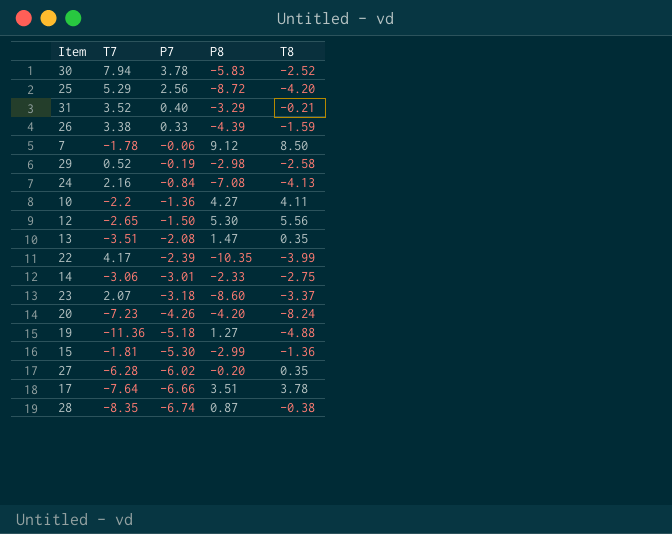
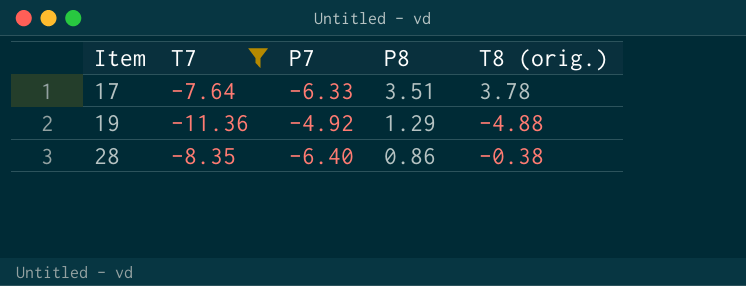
filter: none -> T7 <= -7.64
row order: P7 descending -> Item ascending
column name: T8 -> T8 (orig.)
17 | P7: -6.66 -> -6.33
19 | P7: -5.18 -> -4.92
19 | P8: 1.27 -> 1.29
28 | P7: -6.74 -> -6.40
28 | P8: 0.87 -> 0.86

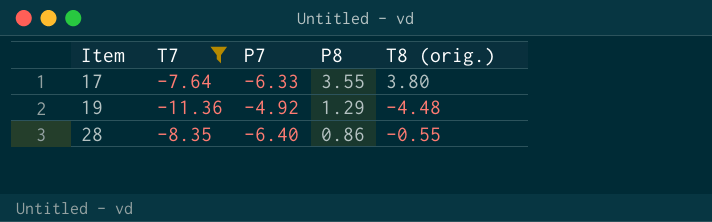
17 | P8: 3.51 -> 3.55
17 | T8 (orig.): 3.78 -> 3.80
19 | T8 (orig.): -4.88 -> -4.48
28 | T8 (orig.): -0.38 -> -0.55

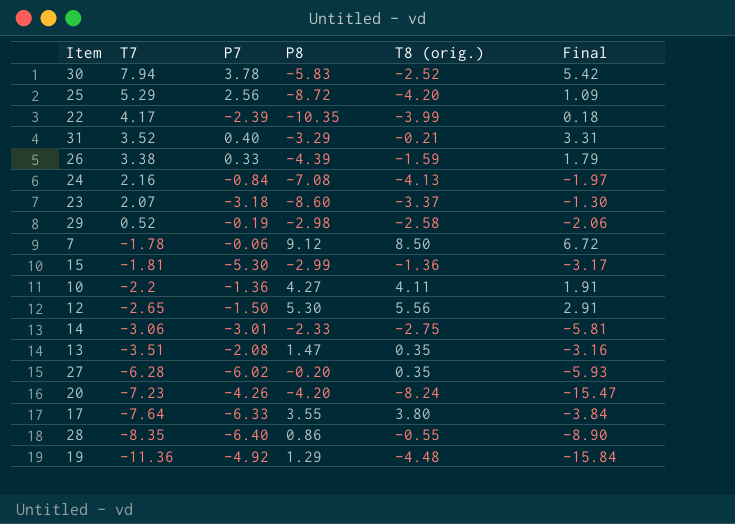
filter: T7 <= -7.64 -> none
row order: Item ascending -> T7 descending
column Final | formula: none -> [T7] + [T8 (orig.)]

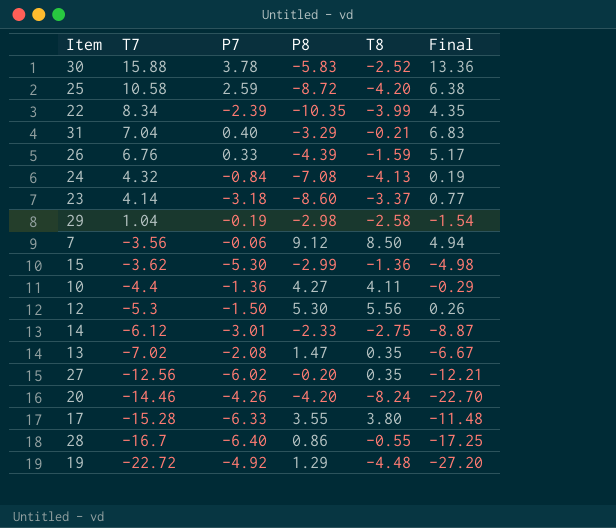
column name: T8 (orig.) -> T8
30 | T7: 7.94 -> 15.88
30 | Final: 5.42 -> 13.36
25 | T7: 5.29 -> 10.58
25 | P7: 2.56 -> 2.59
25 | Final: 1.09 -> 6.38
22 | T7: 4.17 -> 8.34
22 | Final: 0.18 -> 4.35
31 | T7: 3.52 -> 7.04
31 | Final: 3.31 -> 6.83
26 | T7: 3.38 -> 6.76
26 | Final: 1.79 -> 5.17
24 | T7: 2.16 -> 4.32
24 | Final: -1.97 -> 0.19
23 | T7: 2.07 -> 4.14
23 | Final: -1.30 -> 0.77
29 | T7: 0.52 -> 1.04
29 | Final: -2.06 -> -1.54
7 | T7: -1.78 -> -3.56
7 | Final: 6.72 -> 4.94
15 | T7: -1.81 -> -3.62
15 | Final: -3.17 -> -4.98
10 | T7: -2.2 -> -4.4
10 | Final: 1.91 -> -0.29
12 | T7: -2.65 -> -5.3
12 | Final: 2.91 -> 0.26
14 | T7: -3.06 -> -6.12
14 | Final: -5.81 -> -8.87
13 | T7: -3.51 -> -7.02
13 | Final: -3.16 -> -6.67
27 | T7: -6.28 -> -12.56
27 | Final: -5.93 -> -12.21
20 | T7: -7.23 -> -14.46
20 | Final: -15.47 -> -22.70
17 | T7: -7.64 -> -15.28
17 | Final: -3.84 -> -11.48
28 | T7: -8.35 -> -16.7
28 | Final: -8.90 -> -17.25
19 | T7: -11.36 -> -22.72
19 | Final: -15.84 -> -27.20

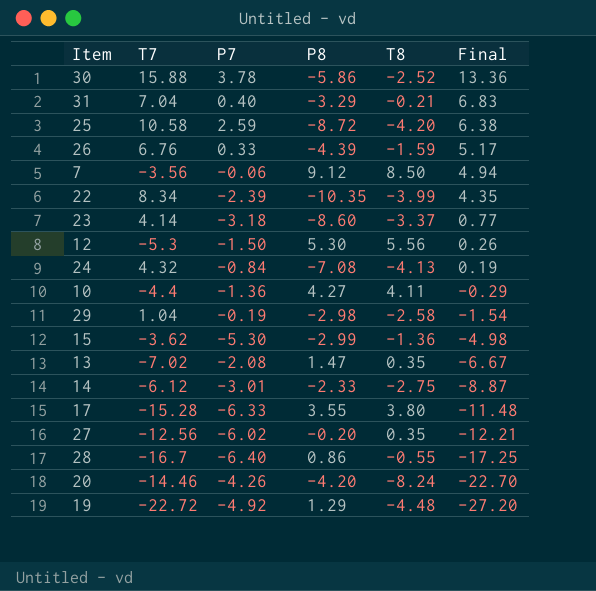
row order: T7 descending -> Final descending
30 | P8: -5.83 -> -5.86

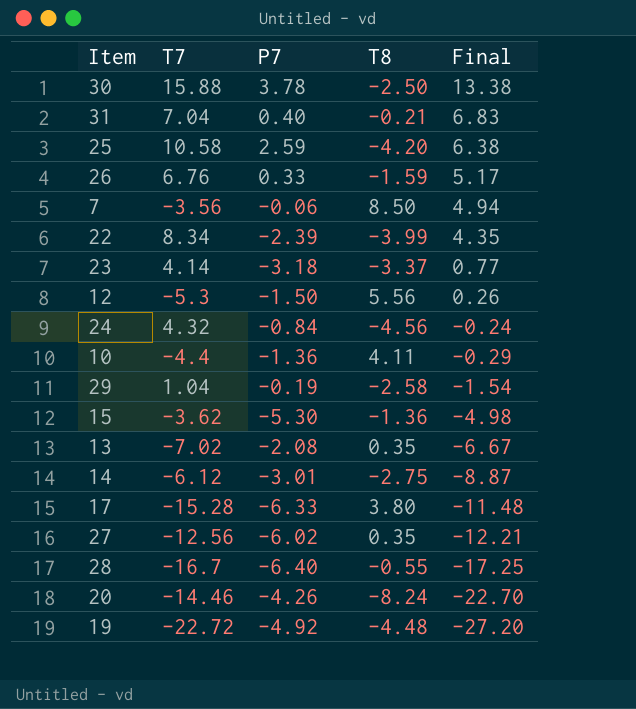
column P8 | position: 4 -> none
30 | T8: -2.52 -> -2.50
30 | Final: 13.36 -> 13.38
24 | T8: -4.13 -> -4.56
24 | Final: 0.19 -> -0.24

